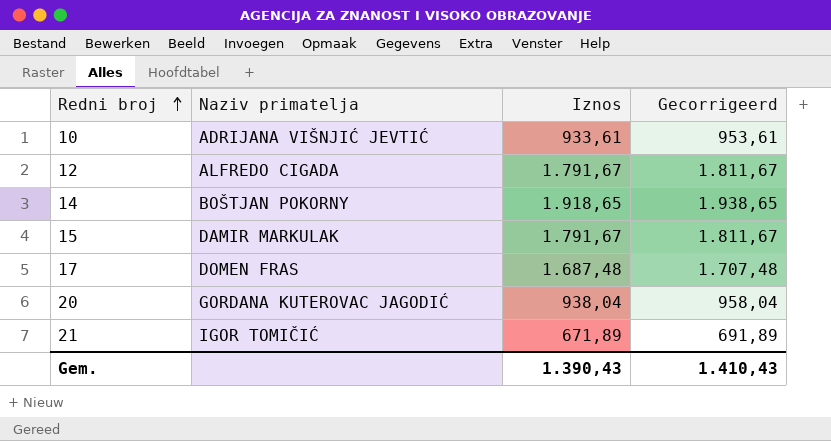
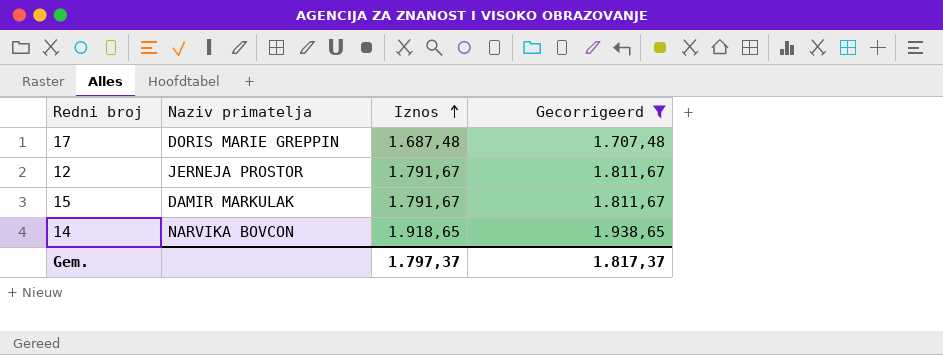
filter: none -> Gecorrigeerd >= 1.707,48
row order: Redni broj ascending -> Iznos ascending
17 | Naziv primatelja: DOMEN FRAS -> DORIS MARIE GREPPIN
12 | Naziv primatelja: ALFREDO CIGADA -> JERNEJA PROSTOR
14 | Naziv primatelja: BOŠTJAN POKORNY -> NARVIKA BOVCON
Gem. | Iznos: 1.390,43 -> 1.797,37
Gem. | Gecorrigeerd: 1.410,43 -> 1.817,37

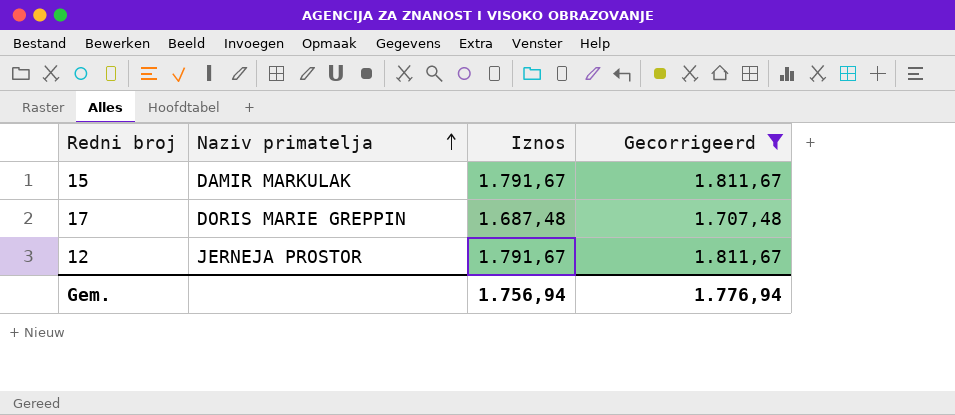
row order: Iznos ascending -> Naziv primatelja ascending
row 14: NARVIKA BOVCON | 1.918,65 | 1.938,65 -> none
Gem. | Iznos: 1.797,37 -> 1.756,94
Gem. | Gecorrigeerd: 1.817,37 -> 1.776,94

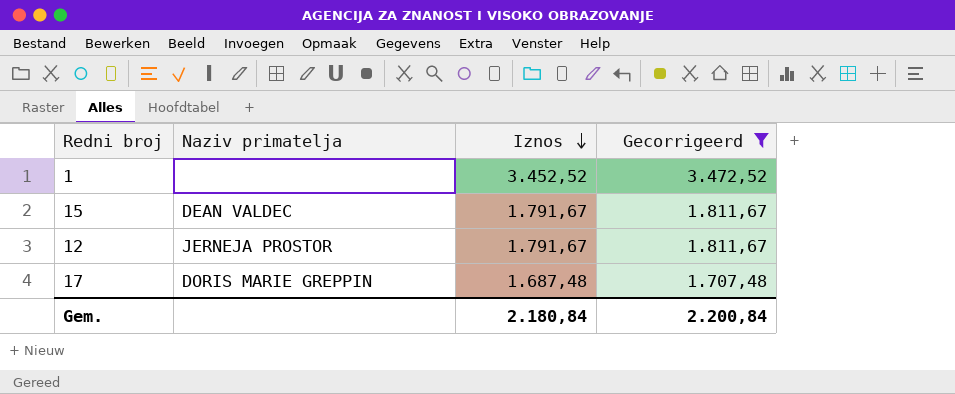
row order: Naziv primatelja ascending -> Iznos descending
row 1: none -> none | 3.452,52 | 3.472,52
15 | Naziv primatelja: DAMIR MARKULAK -> DEAN VALDEC
Gem. | Iznos: 1.756,94 -> 2.180,84
Gem. | Gecorrigeerd: 1.776,94 -> 2.200,84

